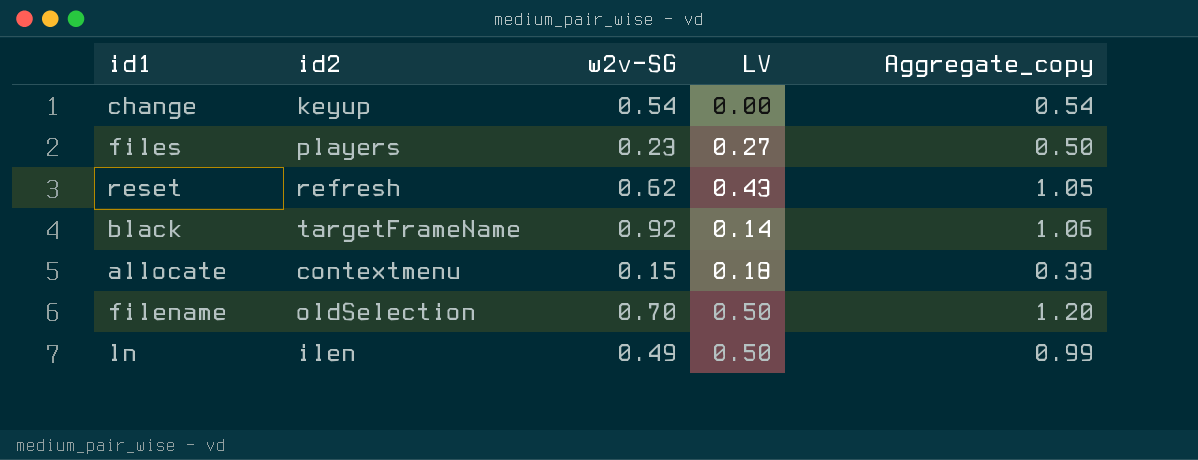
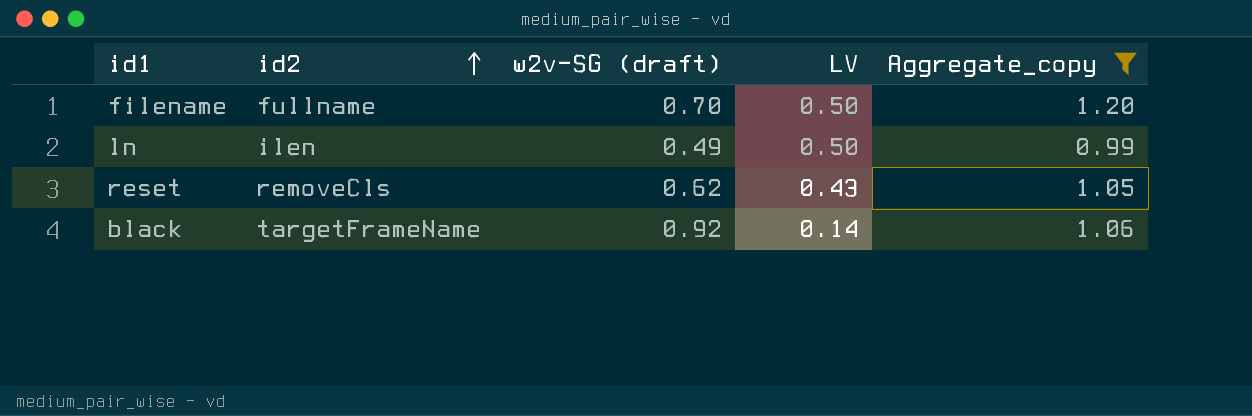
filter: none -> Aggregate_copy >= 0.99
row order: none -> id2 ascending
column name: w2v-SG -> w2v-SG (draft)
filename | id2: oldSelection -> fullname
reset | id2: refresh -> removeCls

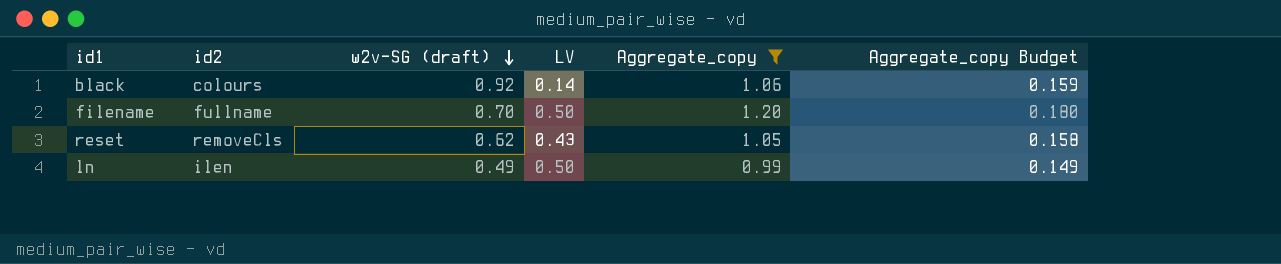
row order: id2 ascending -> w2v-SG (draft) descending
column Aggregate_copy Budget | formula: none -> [Aggregate_copy] * 0.15
black | id2: targetFrameName -> colours

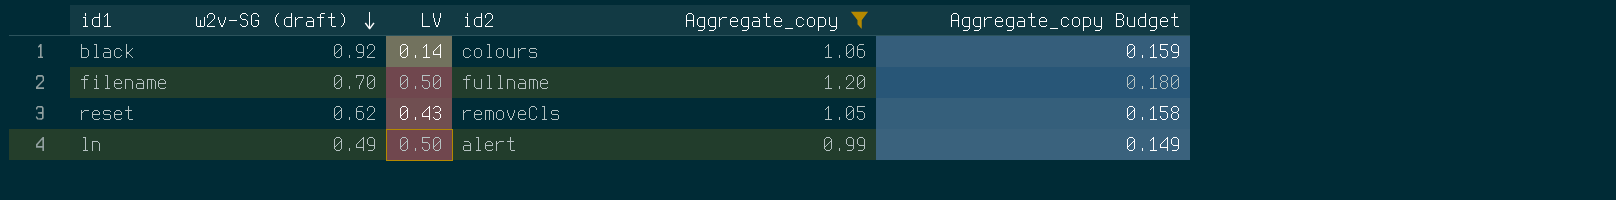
column id2 | position: 2 -> 4
ln | id2: ilen -> alert

